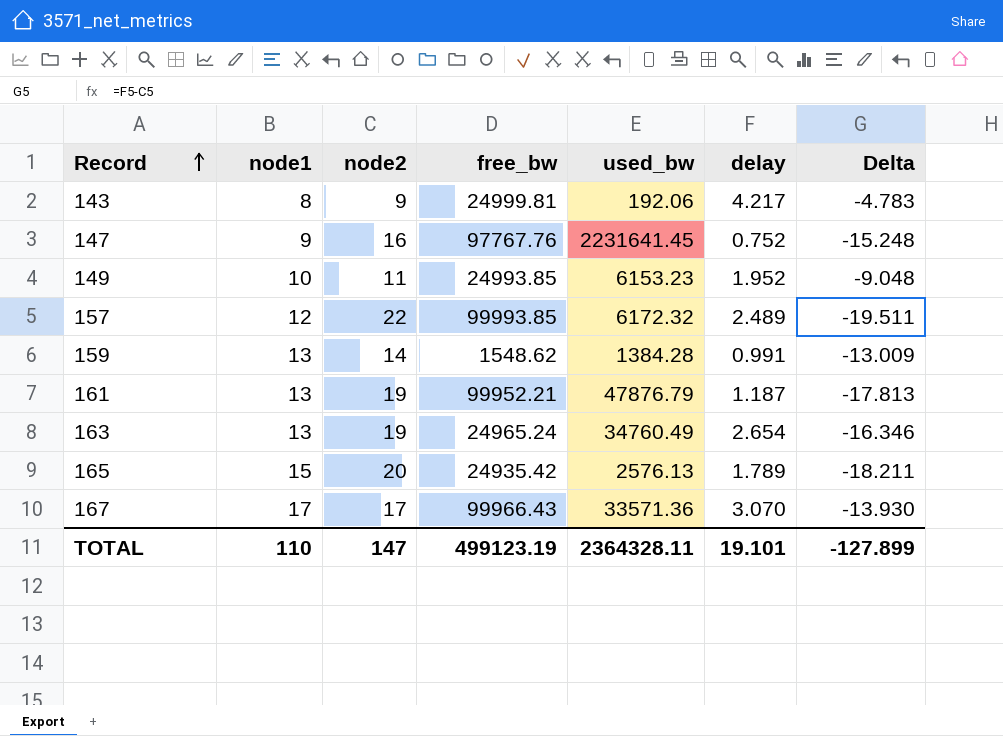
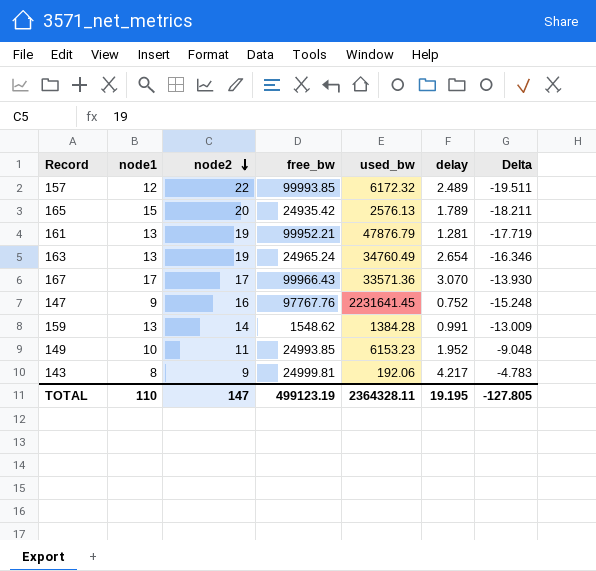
row order: Record ascending -> node2 descending
161 | delay: 1.187 -> 1.281
161 | Delta: -17.813 -> -17.719
TOTAL | delay: 19.101 -> 19.195
TOTAL | Delta: -127.899 -> -127.805

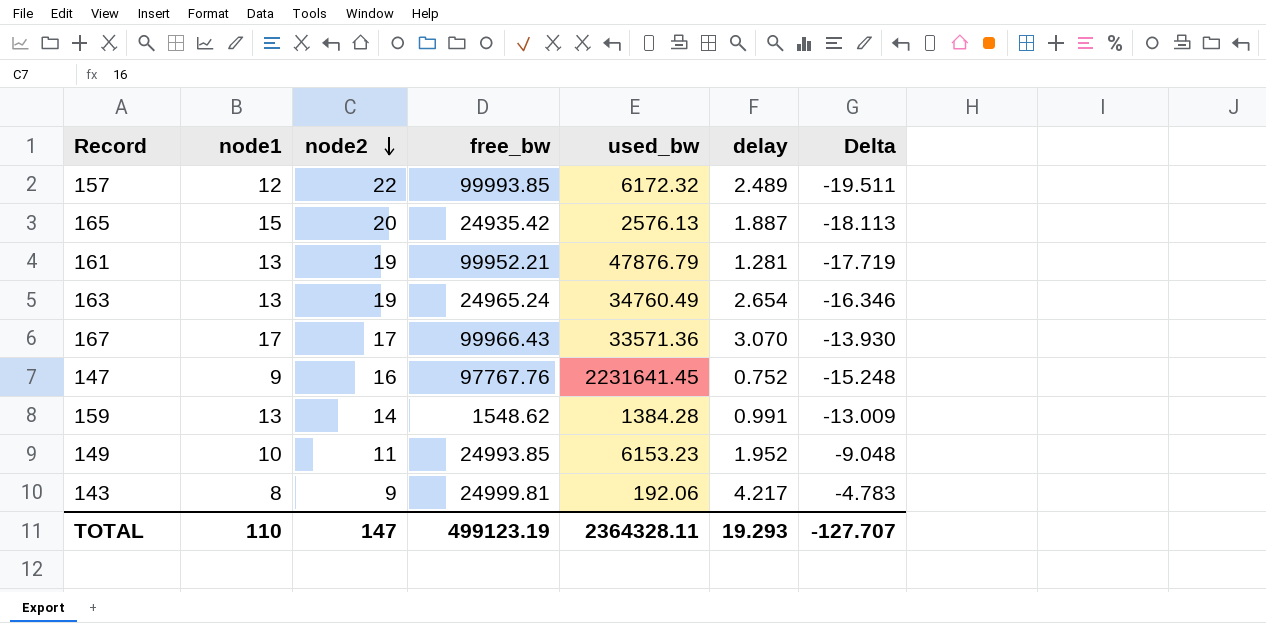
165 | delay: 1.789 -> 1.887
165 | Delta: -18.211 -> -18.113
TOTAL | delay: 19.195 -> 19.293
TOTAL | Delta: -127.805 -> -127.707

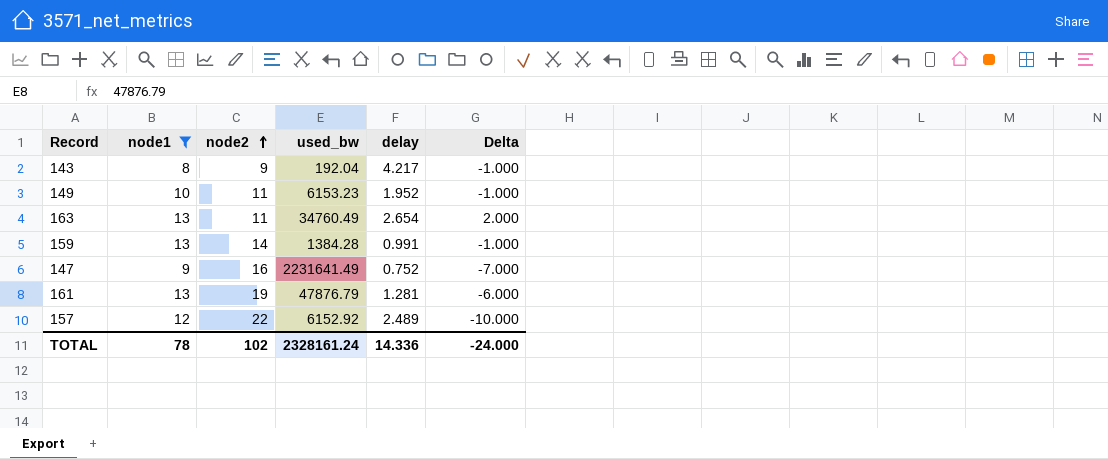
filter: none -> node1 <= 13
row order: node2 descending -> node2 ascending
column free_bw | position: 4 -> none
column Delta | formula: [delay] - [node2] -> [node1] - [node2]
143 | used_bw: 192.06 -> 192.04
163 | node2: 19 -> 11
147 | used_bw: 2231641.45 -> 2231641.49
157 | used_bw: 6172.32 -> 6152.92
TOTAL | node1: 110 -> 78
TOTAL | node2: 147 -> 102
TOTAL | used_bw: 2364328.11 -> 2328161.24
TOTAL | delay: 19.293 -> 14.336
TOTAL | Delta: -127.707 -> -24.000

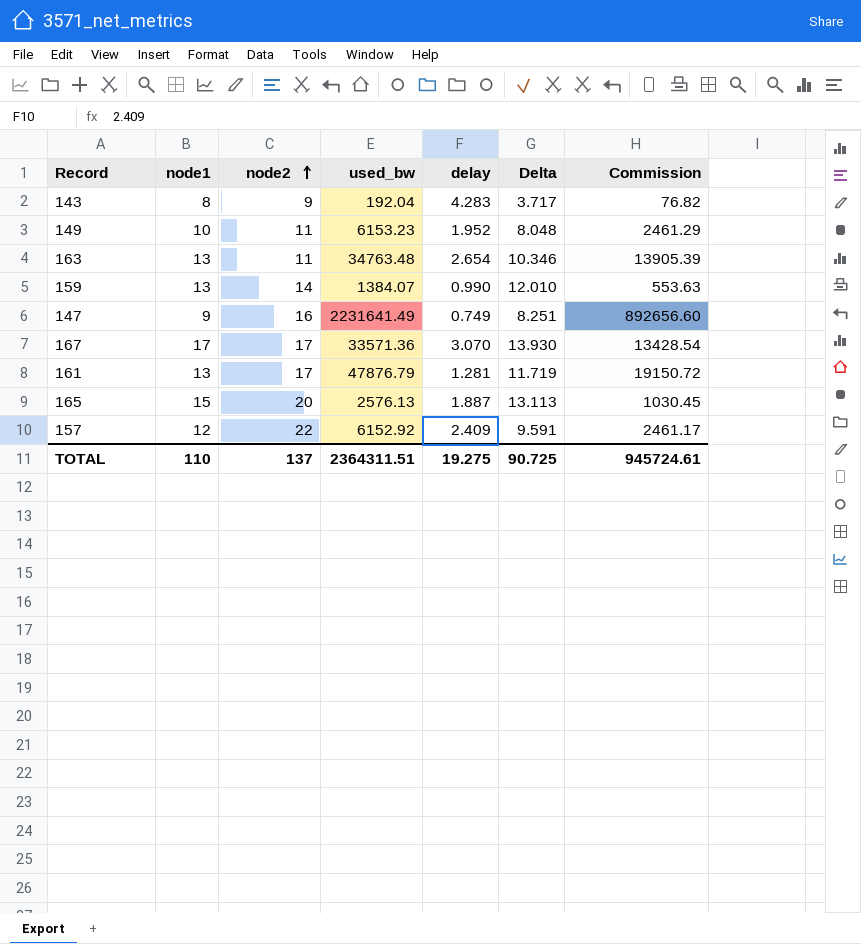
filter: node1 <= 13 -> none
column Delta | formula: [node1] - [node2] -> [node1] - [delay]
column Commission | formula: none -> [used_bw] * 0.4
143 | delay: 4.217 -> 4.283
163 | used_bw: 34760.49 -> 34763.48
159 | used_bw: 1384.28 -> 1384.07
159 | delay: 0.991 -> 0.990
147 | delay: 0.752 -> 0.749
161 | node2: 19 -> 17
157 | delay: 2.489 -> 2.409
TOTAL | node1: 78 -> 110
TOTAL | node2: 102 -> 137
TOTAL | used_bw: 2328161.24 -> 2364311.51
TOTAL | delay: 14.336 -> 19.275
TOTAL | Delta: -24.000 -> 90.725

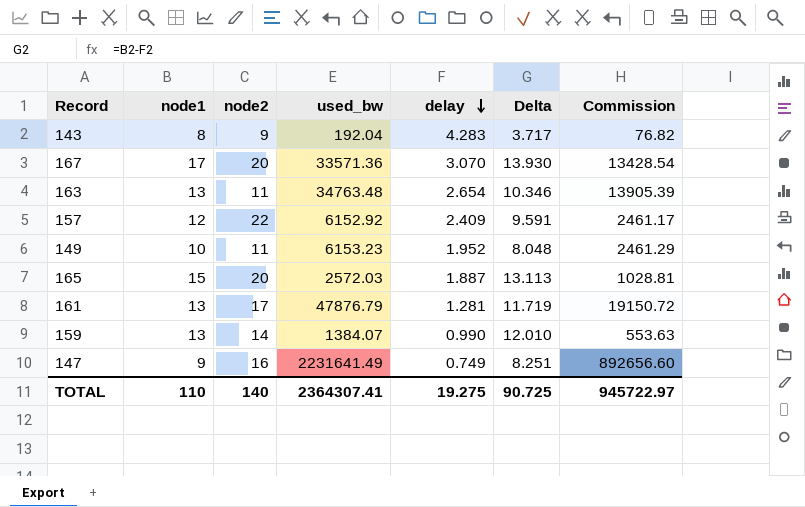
row order: node2 ascending -> delay descending
167 | node2: 17 -> 20
165 | used_bw: 2576.13 -> 2572.03
165 | Commission: 1030.45 -> 1028.81
TOTAL | node2: 137 -> 140
TOTAL | used_bw: 2364311.51 -> 2364307.41
TOTAL | Commission: 945724.61 -> 945722.97

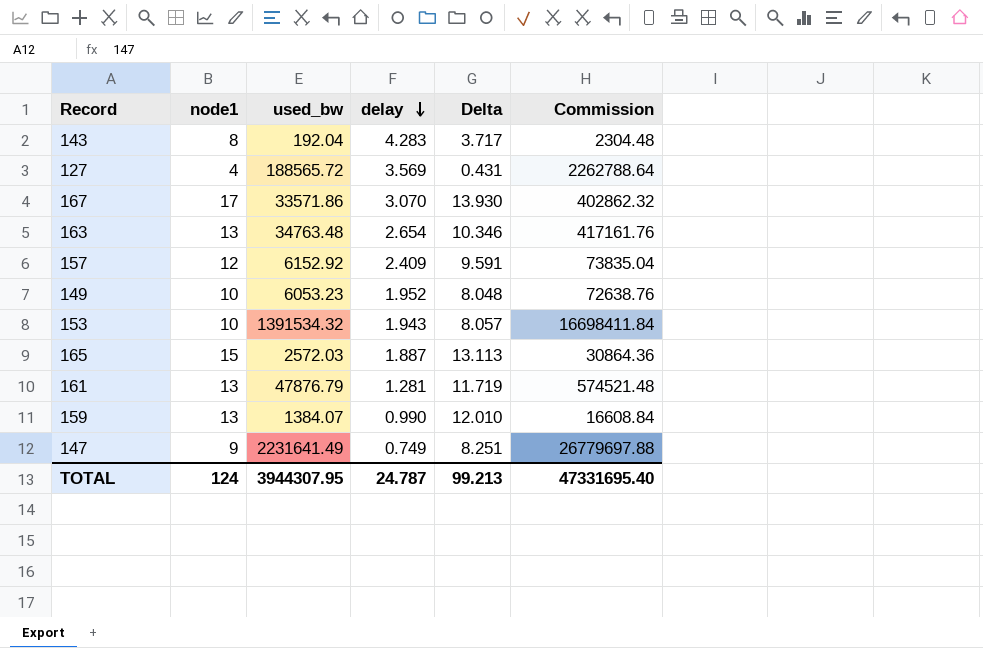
column node2 | position: 3 -> none
column Commission | formula: [used_bw] * 0.4 -> [used_bw] * 12
row 127: none -> 4 | 188565.72 | 3.569 | 0.431 | 2262788.64
167 | used_bw: 33571.36 -> 33571.86
149 | used_bw: 6153.23 -> 6053.23
row 153: none -> 10 | 1391534.32 | 1.943 | 8.057 | 16698411.84
TOTAL | node1: 110 -> 124
TOTAL | used_bw: 2364307.41 -> 3944307.95
TOTAL | delay: 19.275 -> 24.787
TOTAL | Delta: 90.725 -> 99.213
TOTAL | Commission: 945722.97 -> 47331695.40

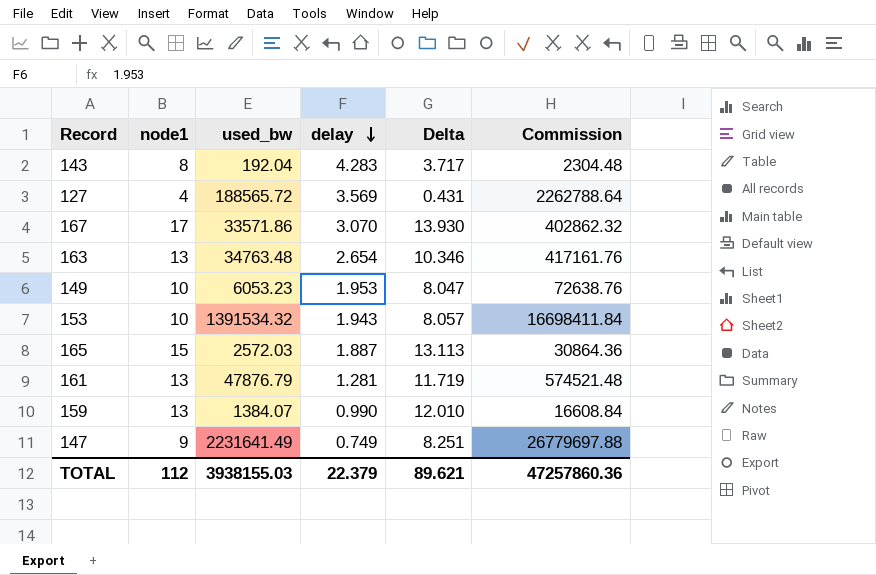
row 157: 12 | 6152.92 | 2.409 | 9.591 | 73835.04 -> none
149 | delay: 1.952 -> 1.953
149 | Delta: 8.048 -> 8.047
TOTAL | node1: 124 -> 112
TOTAL | used_bw: 3944307.95 -> 3938155.03
TOTAL | delay: 24.787 -> 22.379
TOTAL | Delta: 99.213 -> 89.621
TOTAL | Commission: 47331695.40 -> 47257860.36

